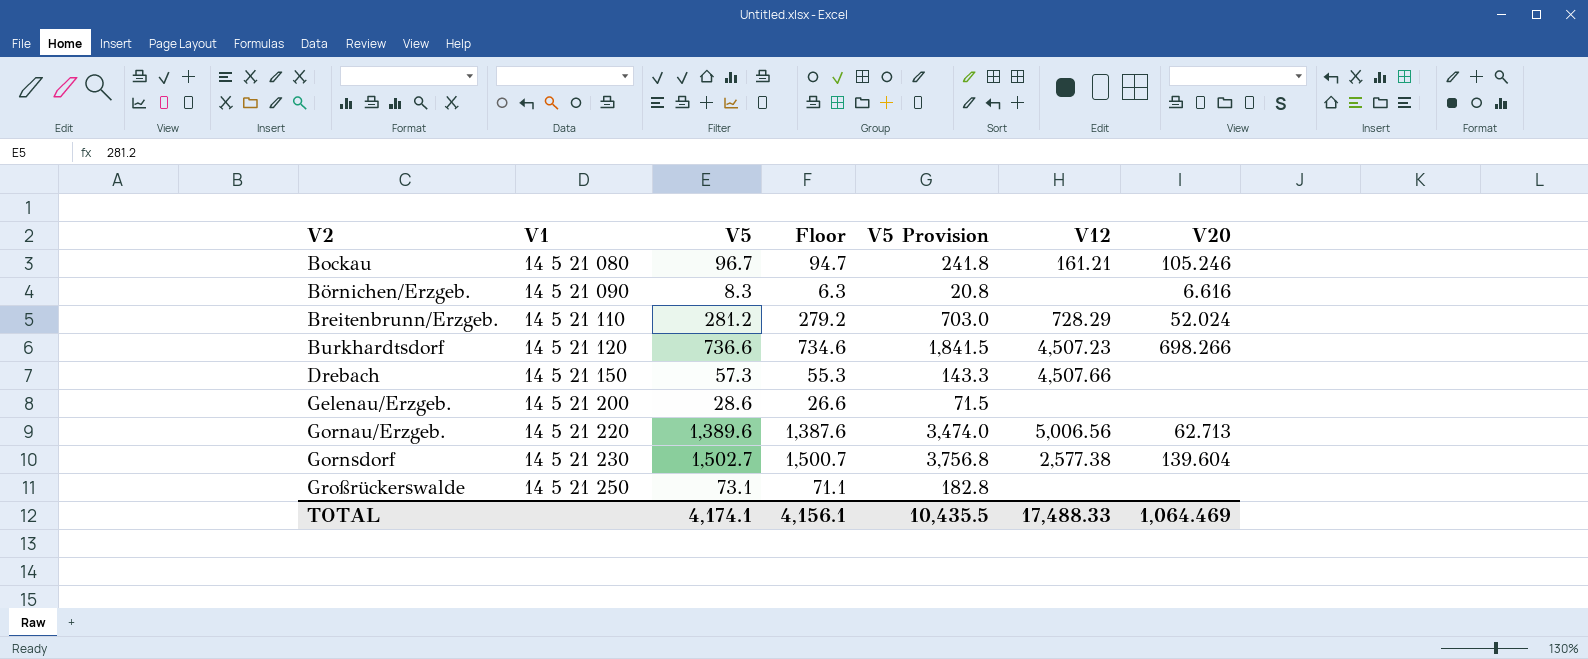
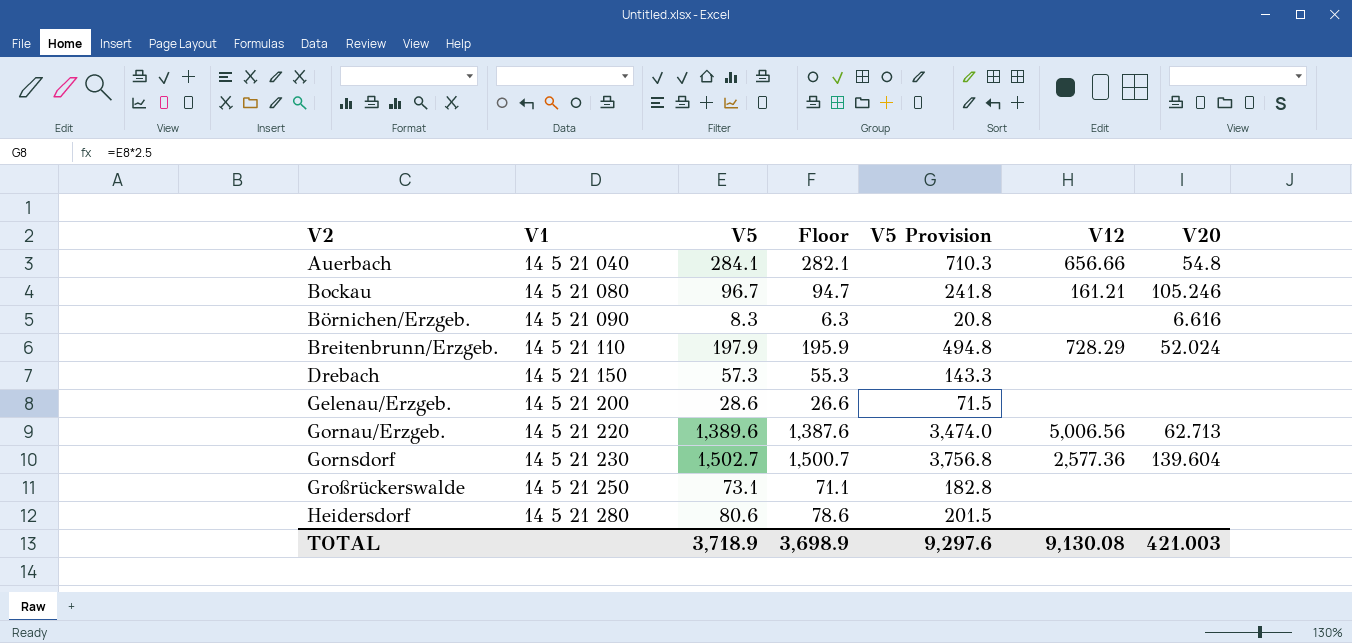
row Burkhardtsdorf: 14 5 21 120 | 736.6 | 734.6 | 1,841.5 | 4,507.23 | 698.266 -> none
row Auerbach: none -> 14 5 21 040 | 284.1 | 282.1 | 710.3 | 656.66 | 54.8
Breitenbrunn/Erzgeb. | V5: 281.2 -> 197.9
Breitenbrunn/Erzgeb. | Floor: 279.2 -> 195.9
Breitenbrunn/Erzgeb. | V5 Provision: 703.0 -> 494.8
Drebach | V12: 4,507.66 -> none
Gornsdorf | V12: 2,577.38 -> 2,577.36
row Heidersdorf: none -> 14 5 21 280 | 80.6 | 78.6 | 201.5 | none | none
TOTAL | V5: 4,174.1 -> 3,718.9
TOTAL | Floor: 4,156.1 -> 3,698.9
TOTAL | V5 Provision: 10,435.5 -> 9,297.6
TOTAL | V12: 17,488.33 -> 9,130.08
TOTAL | V20: 1,064.469 -> 421.003

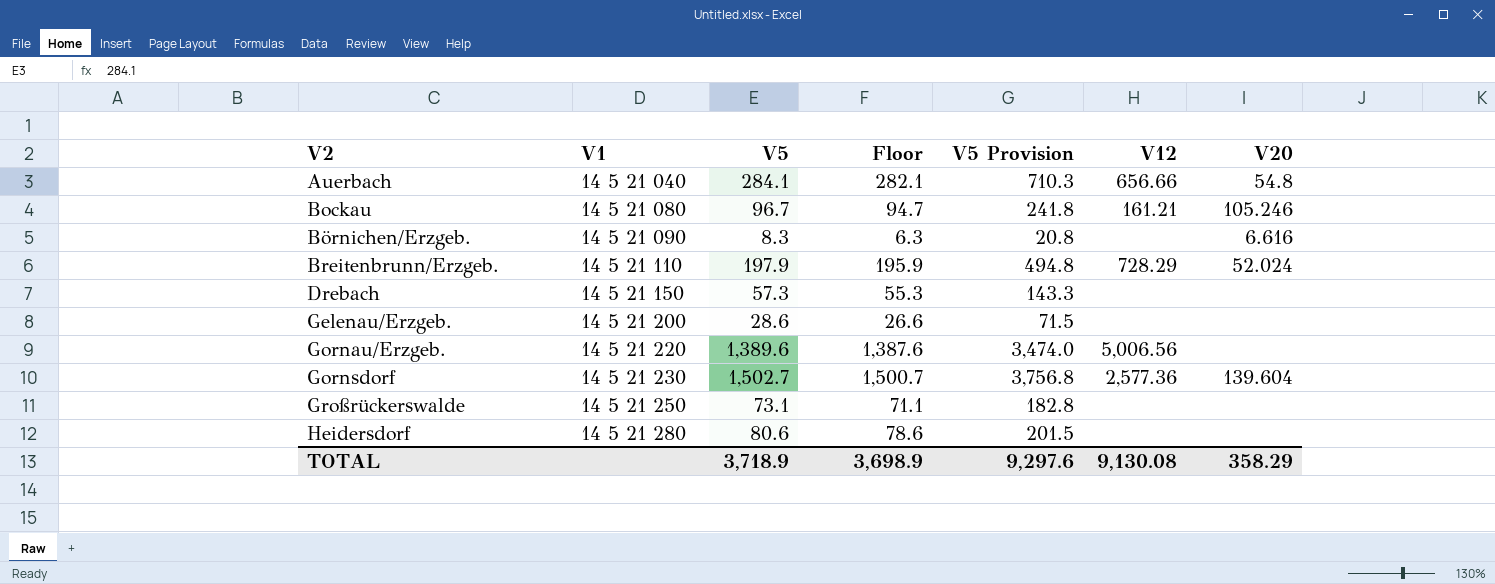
Gornau/Erzgeb. | V20: 62.713 -> none
TOTAL | V20: 421.003 -> 358.29

